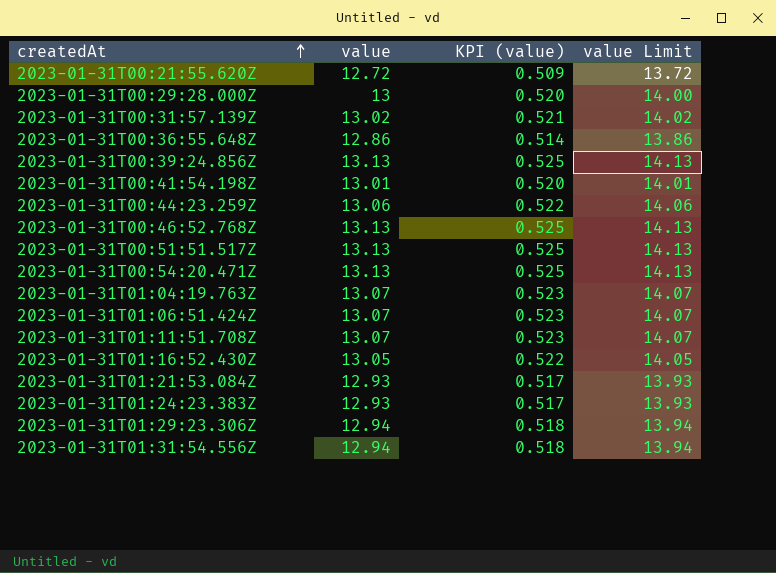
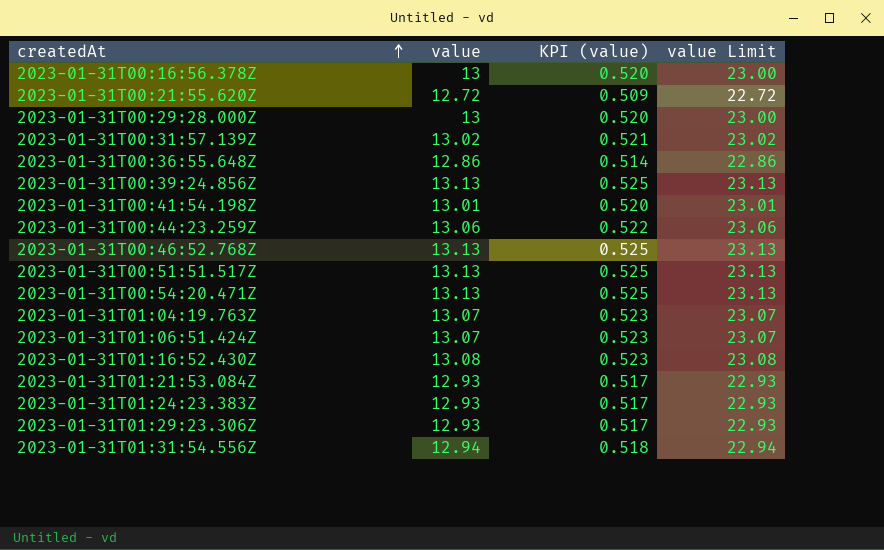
column value Limit | formula: [value] + 1 -> [value] + 10
row 2023-01-31T01:11:51.708Z: 13.07 | 0.523 | 14.07 -> none
row 2023-01-31T00:16:56.378Z: none -> 13 | 0.520 | 23.00
2023-01-31T01:16:52.430Z | value: 13.05 -> 13.08
2023-01-31T01:16:52.430Z | KPI (value): 0.522 -> 0.523
2023-01-31T01:29:23.306Z | value: 12.94 -> 12.93
2023-01-31T01:29:23.306Z | KPI (value): 0.518 -> 0.517

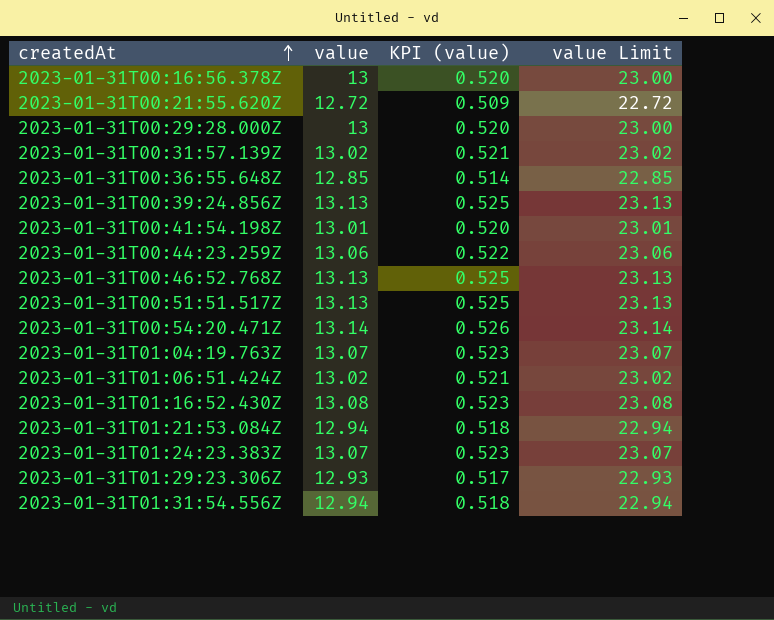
2023-01-31T00:36:55.648Z | value: 12.86 -> 12.85
2023-01-31T00:36:55.648Z | value Limit: 22.86 -> 22.85
2023-01-31T00:54:20.471Z | value: 13.13 -> 13.14
2023-01-31T00:54:20.471Z | KPI (value): 0.525 -> 0.526
2023-01-31T00:54:20.471Z | value Limit: 23.13 -> 23.14
2023-01-31T01:06:51.424Z | value: 13.07 -> 13.02
2023-01-31T01:06:51.424Z | KPI (value): 0.523 -> 0.521
2023-01-31T01:06:51.424Z | value Limit: 23.07 -> 23.02
2023-01-31T01:21:53.084Z | value: 12.93 -> 12.94
2023-01-31T01:21:53.084Z | KPI (value): 0.517 -> 0.518
2023-01-31T01:21:53.084Z | value Limit: 22.93 -> 22.94
2023-01-31T01:24:23.383Z | value: 12.93 -> 13.07
2023-01-31T01:24:23.383Z | KPI (value): 0.517 -> 0.523
2023-01-31T01:24:23.383Z | value Limit: 22.93 -> 23.07

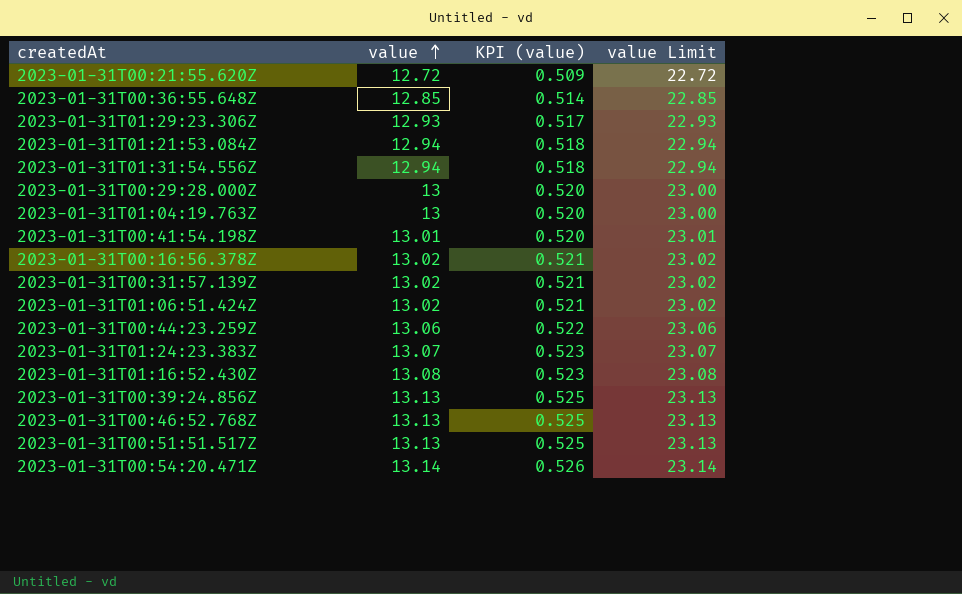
row order: createdAt ascending -> value ascending
2023-01-31T01:04:19.763Z | value: 13.07 -> 13
2023-01-31T01:04:19.763Z | KPI (value): 0.523 -> 0.520
2023-01-31T01:04:19.763Z | value Limit: 23.07 -> 23.00
2023-01-31T00:16:56.378Z | value: 13 -> 13.02
2023-01-31T00:16:56.378Z | KPI (value): 0.520 -> 0.521
2023-01-31T00:16:56.378Z | value Limit: 23.00 -> 23.02

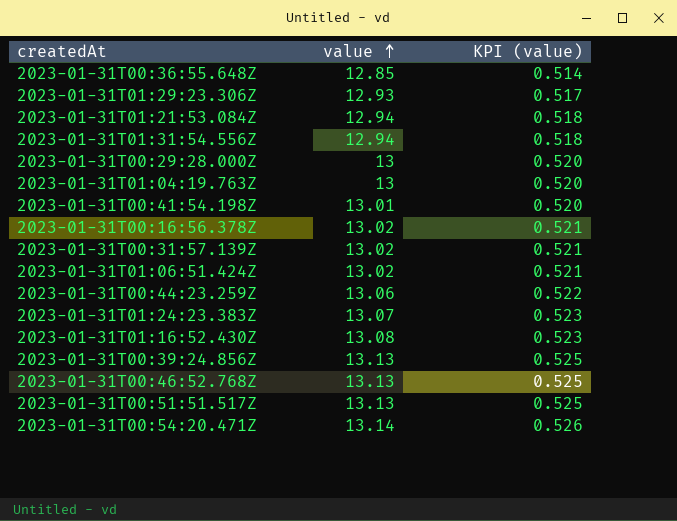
column value Limit | formula: [value] + 10 -> none
row 2023-01-31T00:21:55.620Z: 12.72 | 0.509 | 22.72 -> none

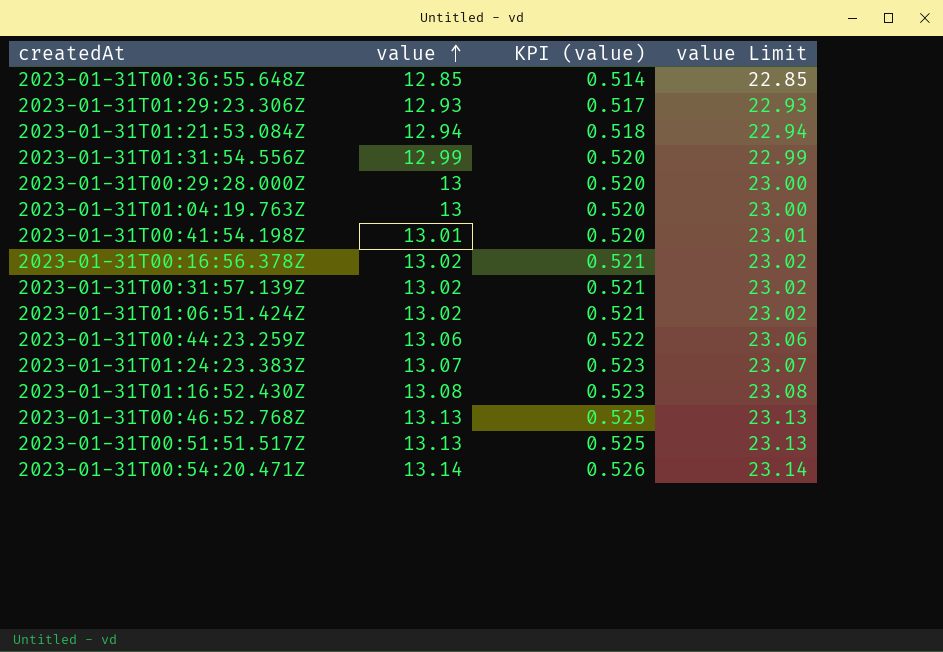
column value Limit | formula: none -> [value] + 10
row 2023-01-31T00:39:24.856Z: 13.13 | 0.525 -> none
2023-01-31T01:31:54.556Z | value: 12.94 -> 12.99
2023-01-31T01:31:54.556Z | KPI (value): 0.518 -> 0.520

